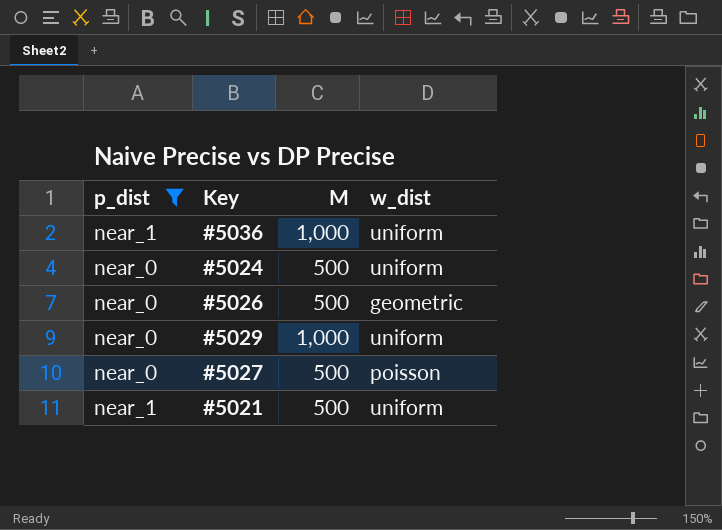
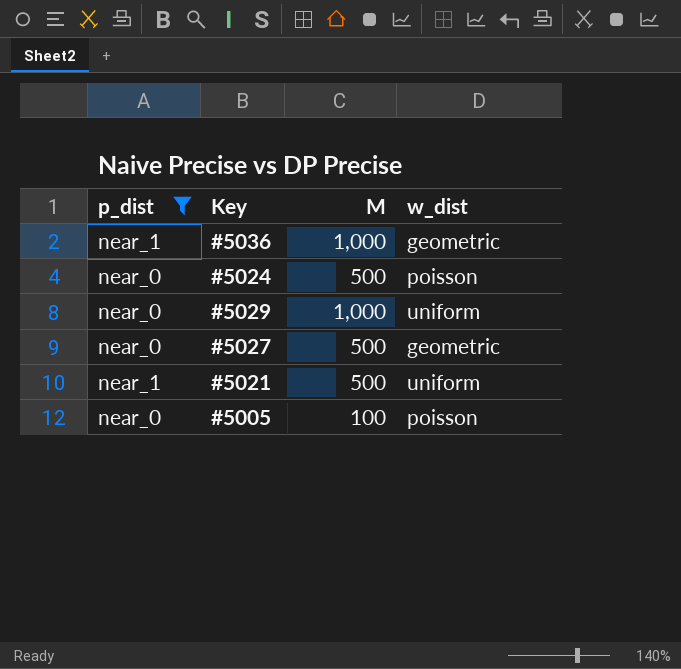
row #5026: near_0 | 500 | geometric -> none
#5036 | w_dist: uniform -> geometric
#5024 | w_dist: uniform -> poisson
#5027 | w_dist: poisson -> geometric
row #5005: none -> near_0 | 100 | poisson

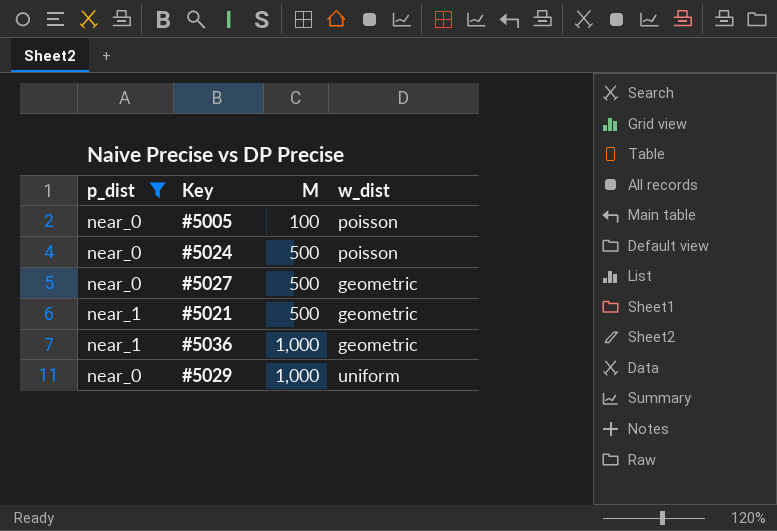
row order: none -> M ascending
#5021 | w_dist: uniform -> geometric

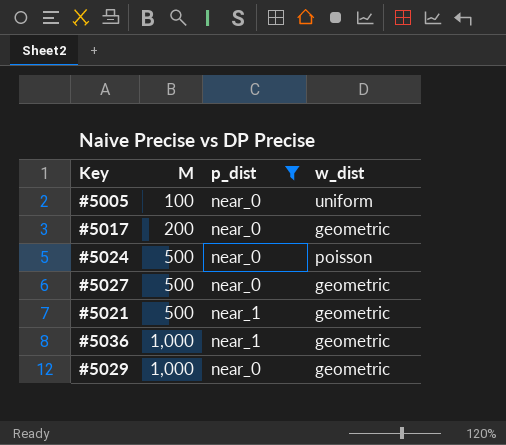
column p_dist | position: 1 -> 3
#5005 | w_dist: poisson -> uniform
row #5017: none -> 200 | near_0 | geometric
#5029 | w_dist: uniform -> geometric

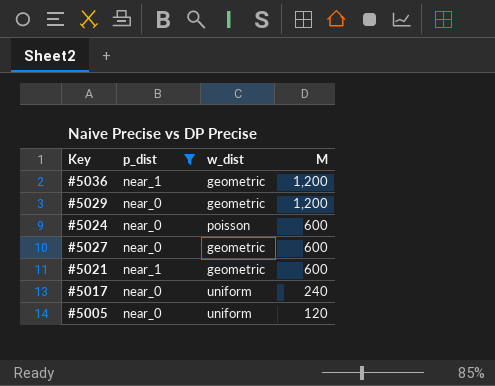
row order: M ascending -> M descending
column M | position: 2 -> 4
#5036 | M: 1,000 -> 1,200
#5029 | M: 1,000 -> 1,200
#5024 | M: 500 -> 600
#5027 | M: 500 -> 600
#5021 | M: 500 -> 600
#5017 | w_dist: geometric -> uniform
#5017 | M: 200 -> 240
#5005 | M: 100 -> 120

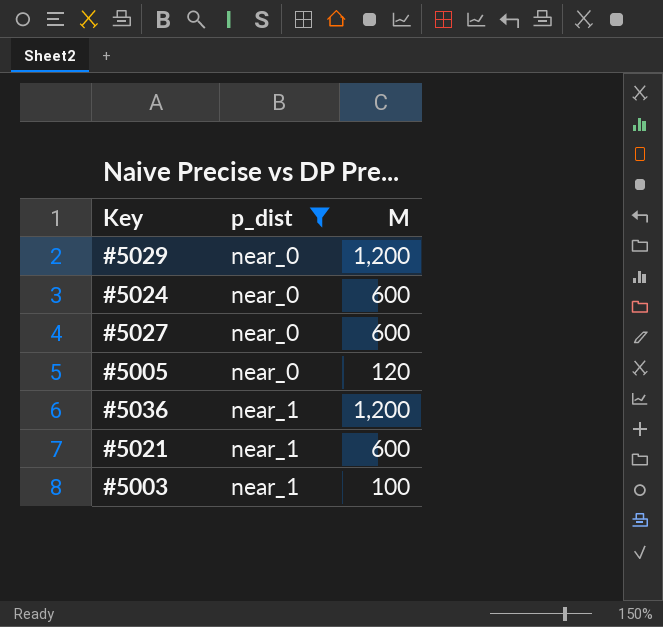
row order: M descending -> p_dist ascending
column w_dist | position: 3 -> none
row #5017: near_0 | uniform | 240 -> none
row #5003: none -> near_1 | 100

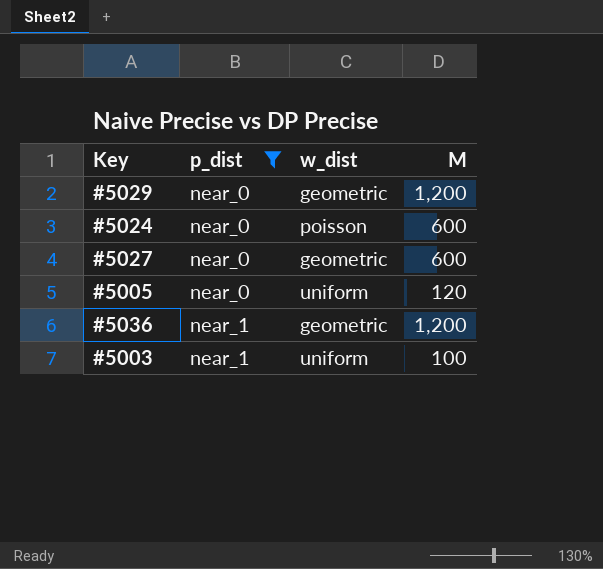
column w_dist | position: none -> 3
row #5021: near_1 | 600 -> none

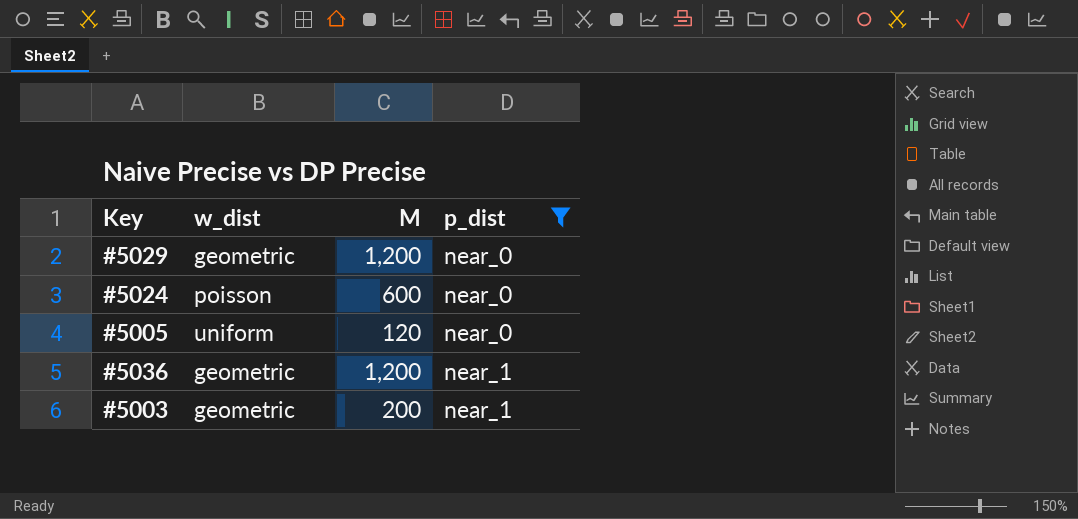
column p_dist | position: 2 -> 4
row #5027: near_0 | geometric | 600 -> none
#5003 | w_dist: uniform -> geometric
#5003 | M: 100 -> 200

